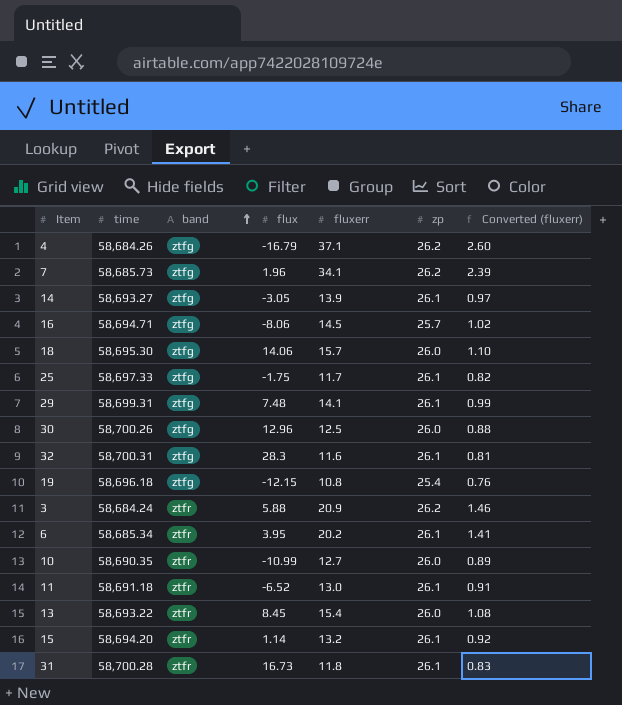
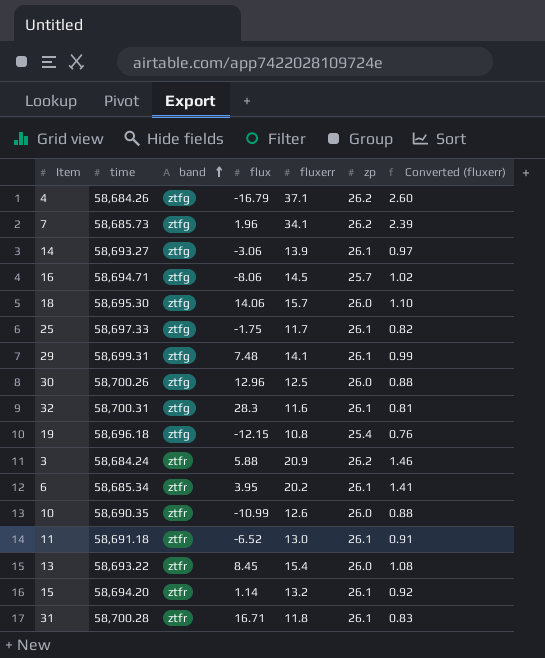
14 | flux: -3.05 -> -3.06
10 | fluxerr: 12.7 -> 12.6
10 | Converted (fluxerr): 0.89 -> 0.88
31 | flux: 16.73 -> 16.71

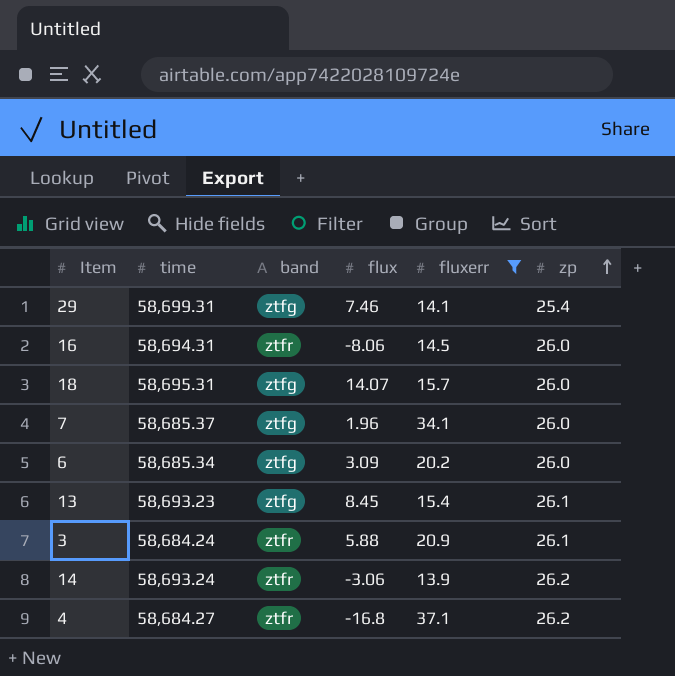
filter: none -> fluxerr >= 13.9
row order: band ascending -> zp ascending
column Converted (fluxerr) | formula: [fluxerr] * 0.07 -> none
29 | flux: 7.48 -> 7.46
29 | zp: 26.1 -> 25.4
16 | time: 58,694.71 -> 58,694.31
16 | band: ztfg -> ztfr
16 | zp: 25.7 -> 26.0
18 | time: 58,695.30 -> 58,695.31
18 | flux: 14.06 -> 14.07
7 | time: 58,685.73 -> 58,685.37
7 | zp: 26.2 -> 26.0
6 | band: ztfr -> ztfg
6 | flux: 3.95 -> 3.09
6 | zp: 26.1 -> 26.0
13 | time: 58,693.22 -> 58,693.23
13 | band: ztfr -> ztfg
13 | zp: 26.0 -> 26.1
3 | zp: 26.2 -> 26.1
14 | time: 58,693.27 -> 58,693.24
14 | band: ztfg -> ztfr
14 | zp: 26.1 -> 26.2
4 | time: 58,684.26 -> 58,684.27
4 | band: ztfg -> ztfr
4 | flux: -16.79 -> -16.8

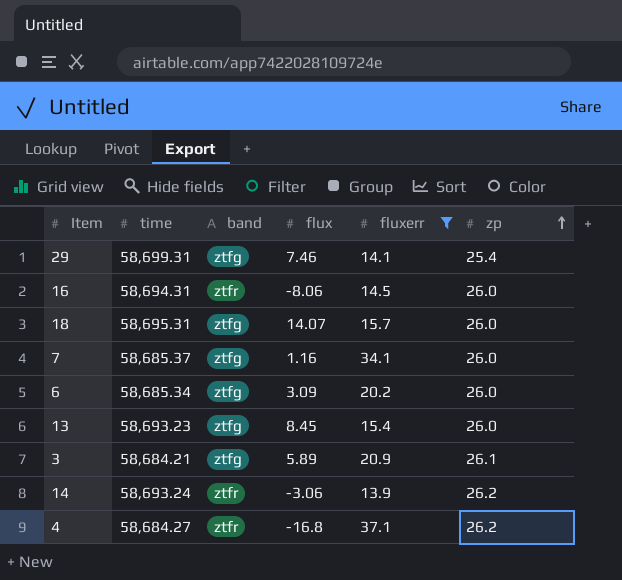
7 | flux: 1.96 -> 1.16
13 | zp: 26.1 -> 26.0
3 | time: 58,684.24 -> 58,684.21
3 | band: ztfr -> ztfg
3 | flux: 5.88 -> 5.89

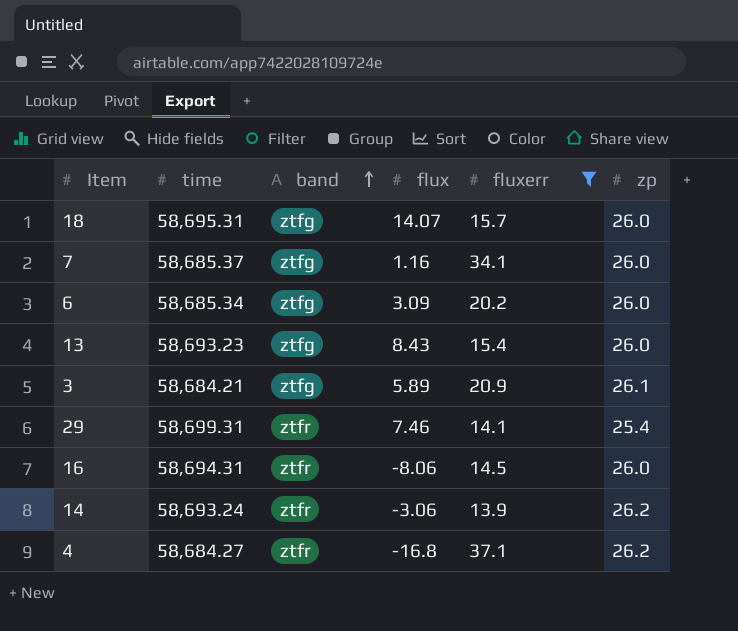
row order: zp ascending -> band ascending
13 | flux: 8.45 -> 8.43
29 | band: ztfg -> ztfr

